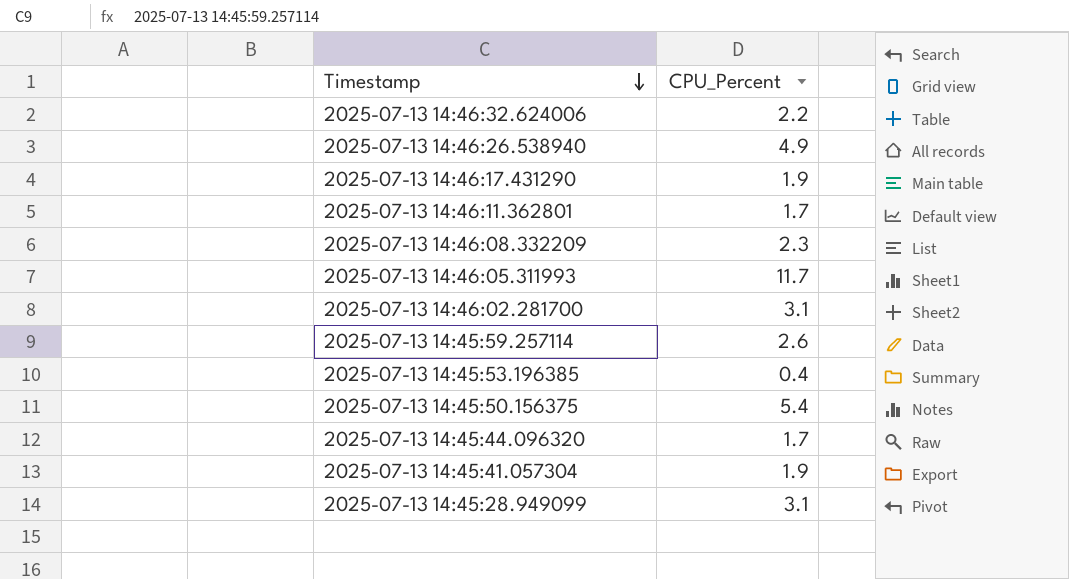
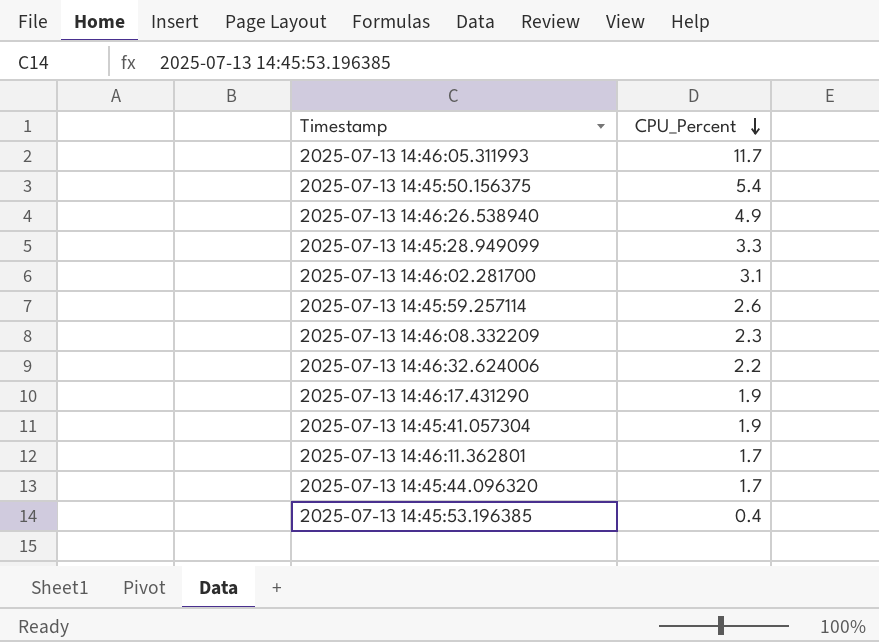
row order: Timestamp descending -> CPU_Percent descending
2025-07-13 14:45:28.949099 | CPU_Percent: 3.1 -> 3.3

